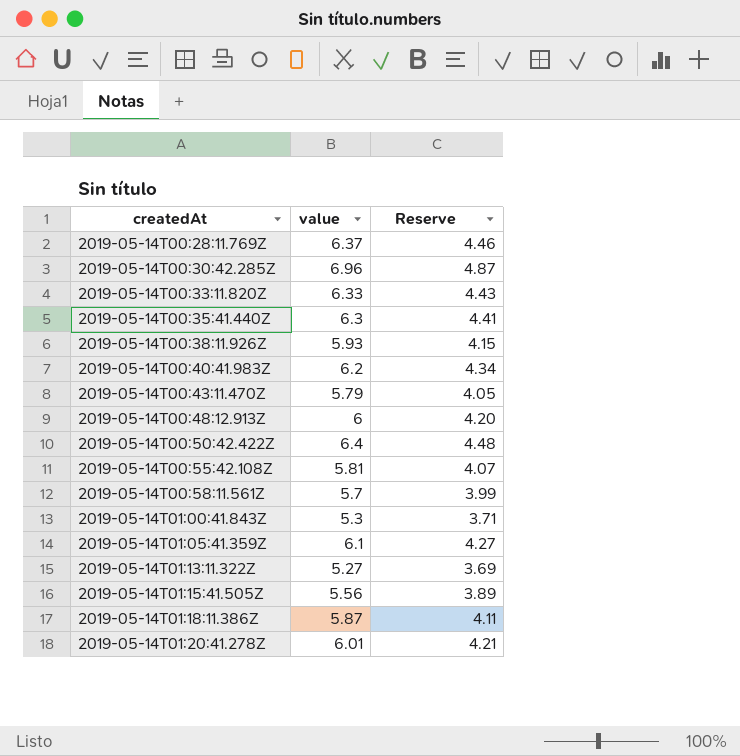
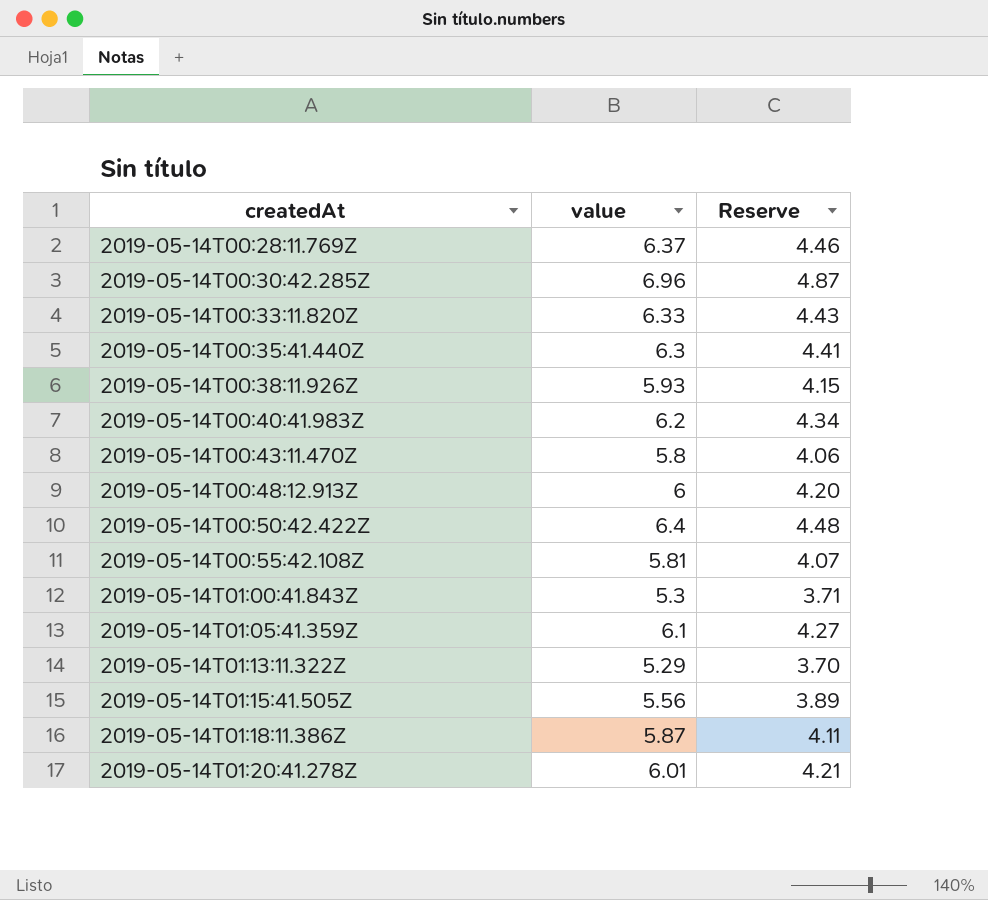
row 2019-05-14T00:58:11.561Z: 5.7 | 3.99 -> none
2019-05-14T00:43:11.470Z | value: 5.79 -> 5.8
2019-05-14T00:43:11.470Z | Reserve: 4.05 -> 4.06
2019-05-14T01:13:11.322Z | value: 5.27 -> 5.29
2019-05-14T01:13:11.322Z | Reserve: 3.69 -> 3.70

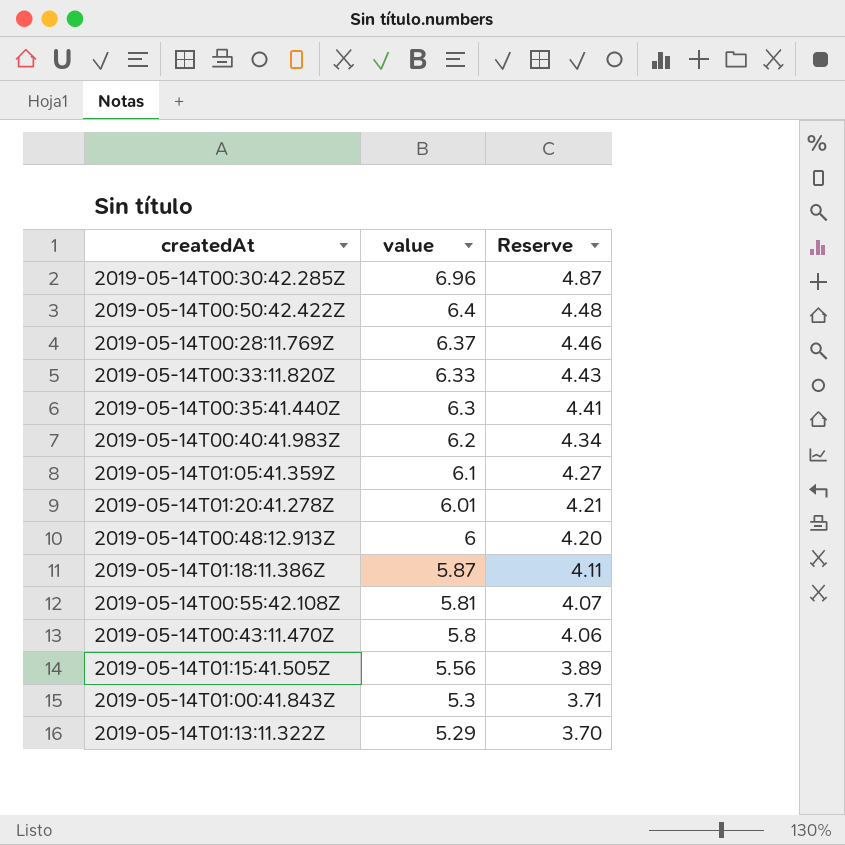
row order: createdAt ascending -> value descending
row 2019-05-14T00:38:11.926Z: 5.93 | 4.15 -> none

